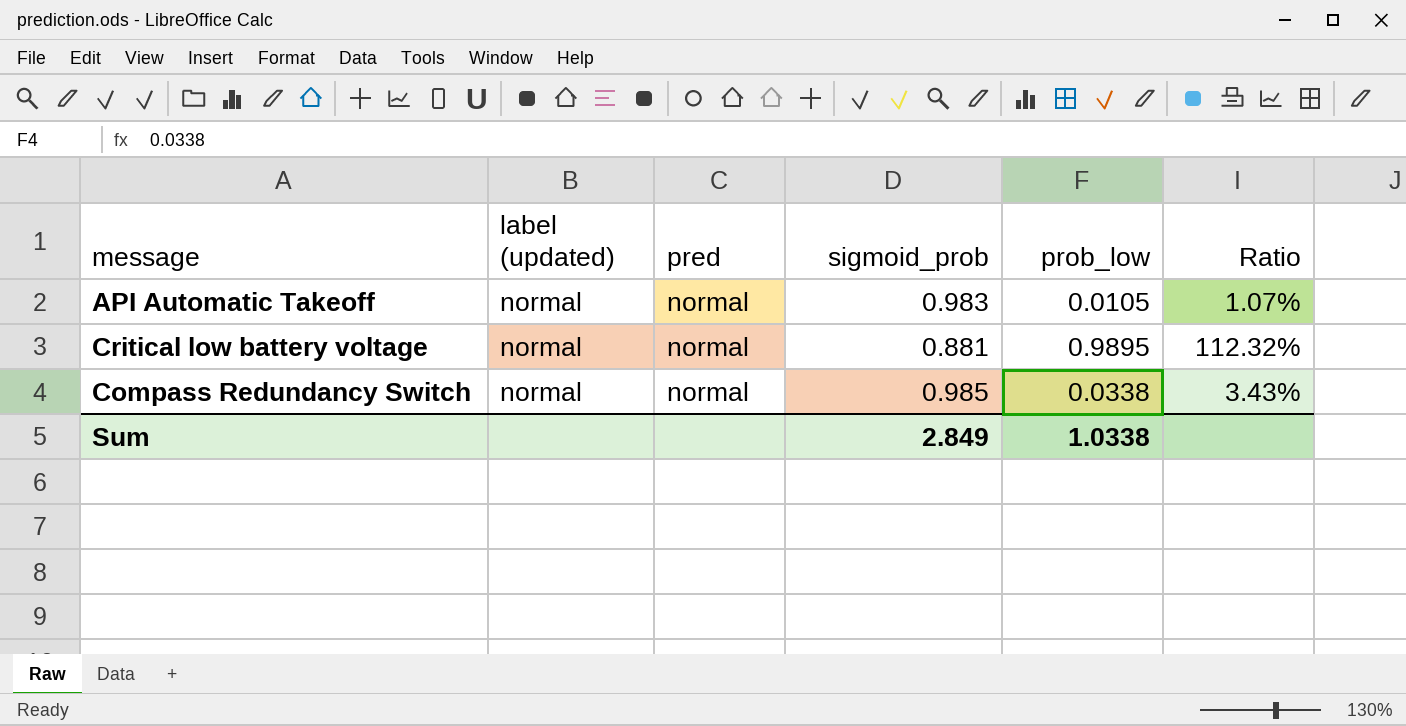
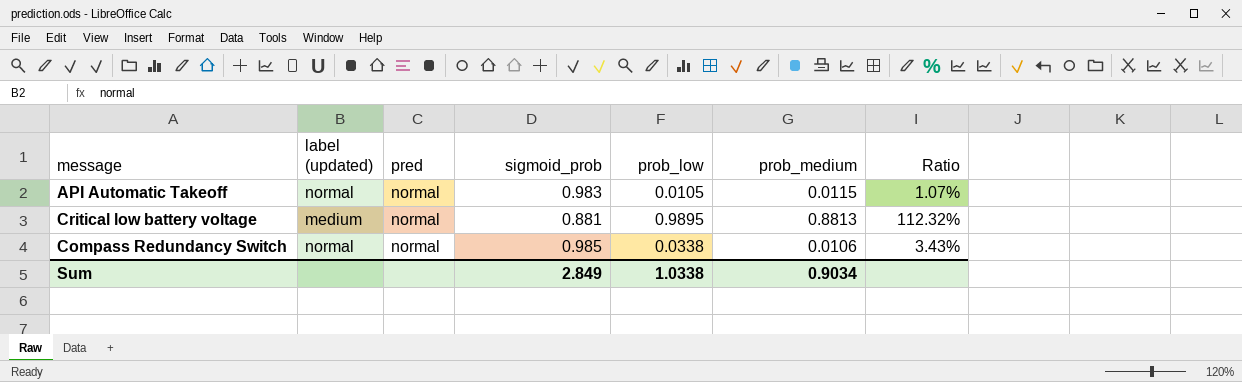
column prob_medium | position: none -> 6
Critical low battery voltage | label (updated): normal -> medium

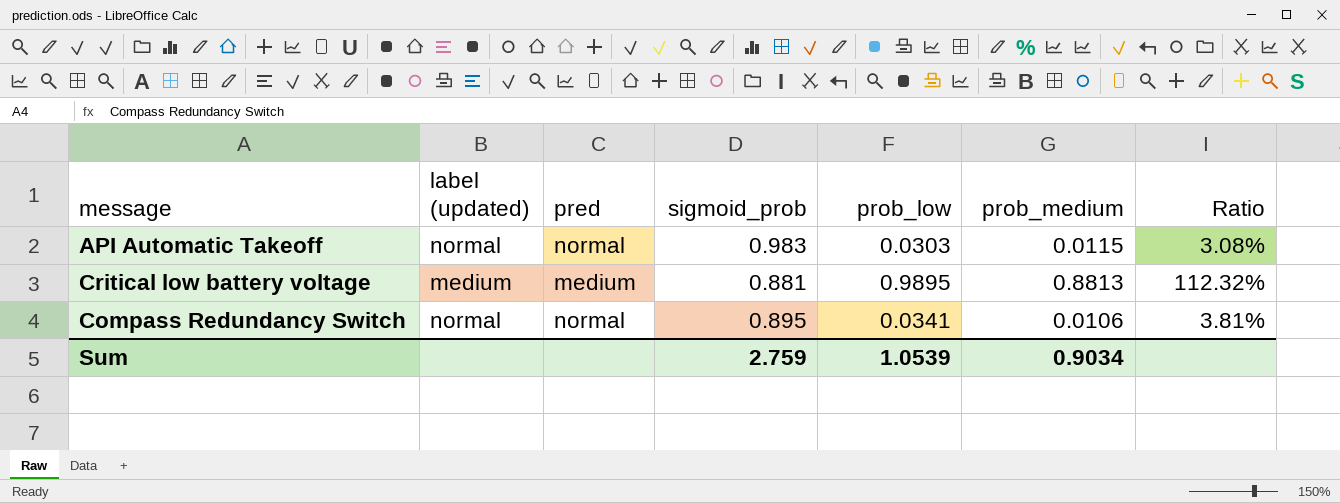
API Automatic Takeoff | prob_low: 0.0105 -> 0.0303
API Automatic Takeoff | Ratio: 1.07% -> 3.08%
Critical low battery voltage | pred: normal -> medium
Compass Redundancy Switch | sigmoid_prob: 0.985 -> 0.895
Compass Redundancy Switch | prob_low: 0.0338 -> 0.0341
Compass Redundancy Switch | Ratio: 3.43% -> 3.81%
Sum | sigmoid_prob: 2.849 -> 2.759
Sum | prob_low: 1.0338 -> 1.0539

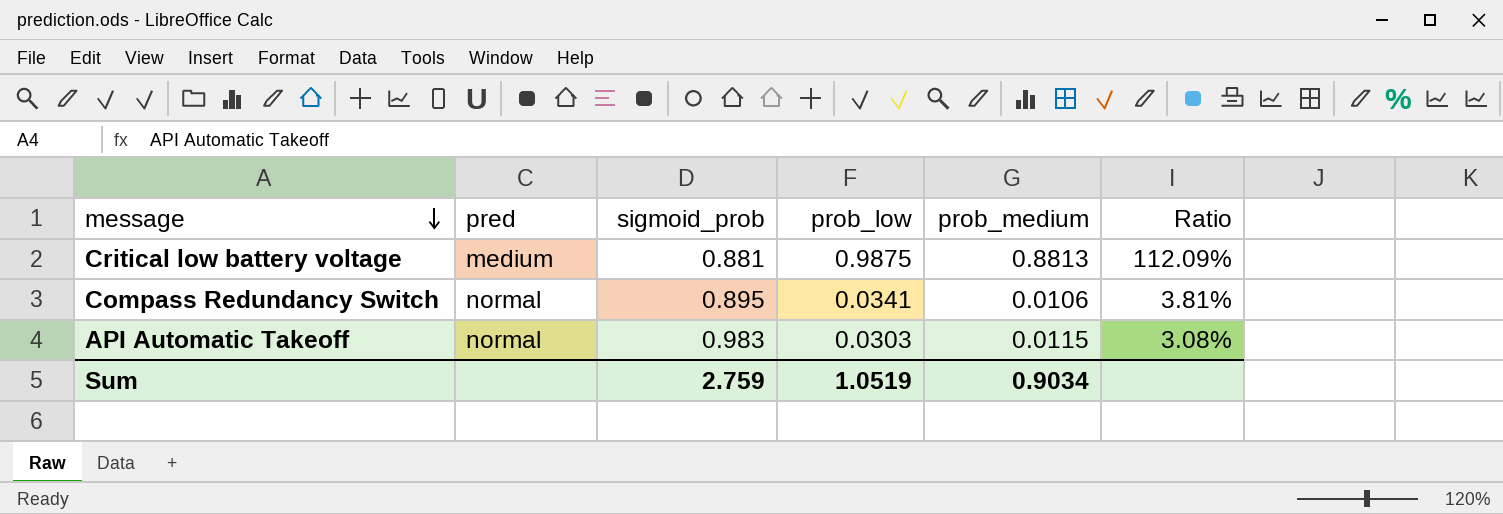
row order: none -> message descending
column label (updated) | position: 2 -> none
Critical low battery voltage | prob_low: 0.9895 -> 0.9875
Critical low battery voltage | Ratio: 112.32% -> 112.09%
Sum | prob_low: 1.0539 -> 1.0519

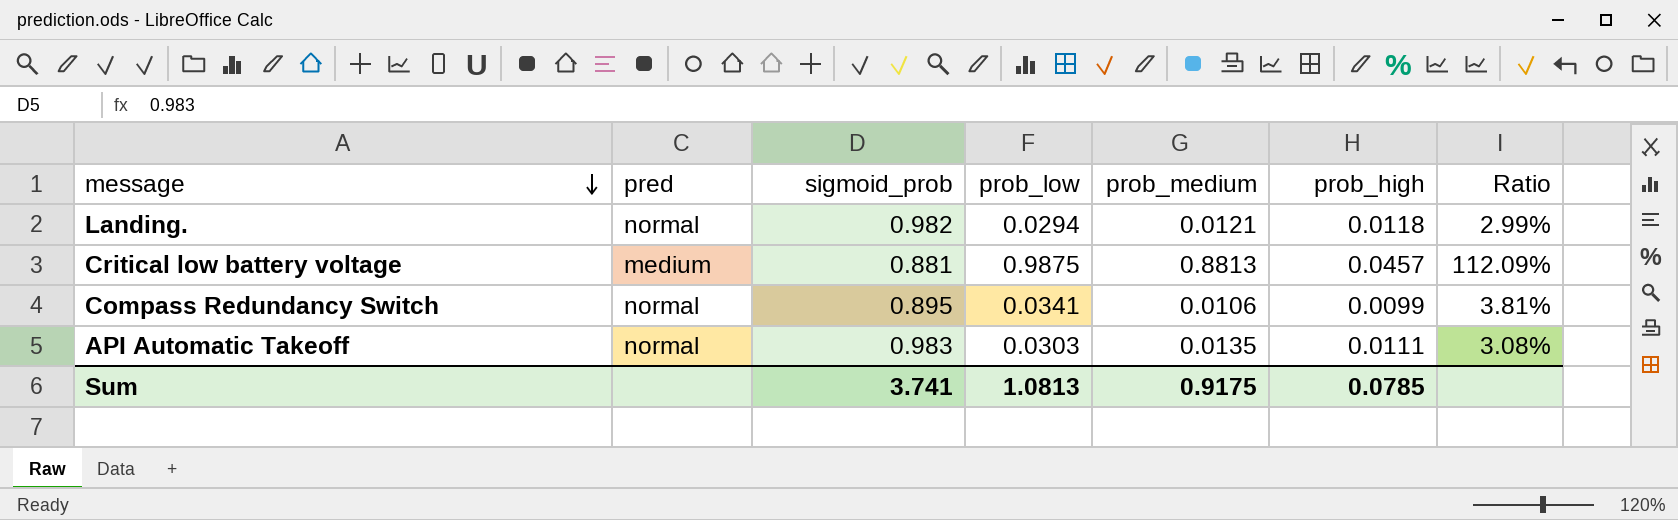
column prob_high | position: none -> 6
row Landing.: none -> normal | 0.982 | 0.0294 | 0.0121 | 0.0118 | 2.99%
API Automatic Takeoff | prob_medium: 0.0115 -> 0.0135
Sum | sigmoid_prob: 2.759 -> 3.741
Sum | prob_low: 1.0519 -> 1.0813
Sum | prob_medium: 0.9034 -> 0.9175

